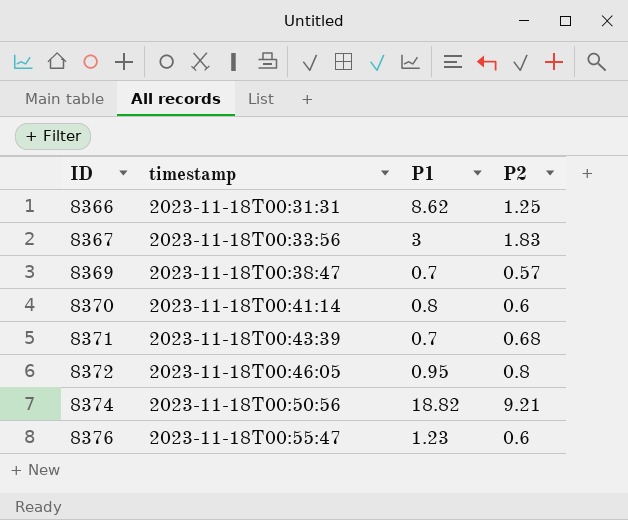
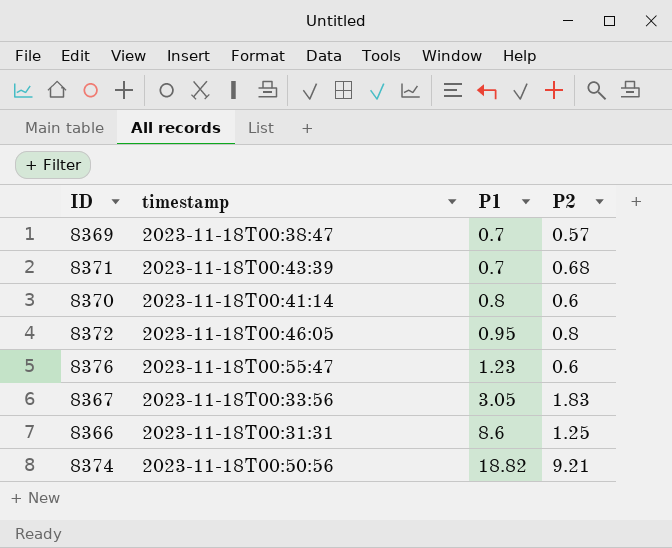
row order: ID ascending -> P1 ascending
8367 | P1: 3 -> 3.05
8366 | P1: 8.62 -> 8.6

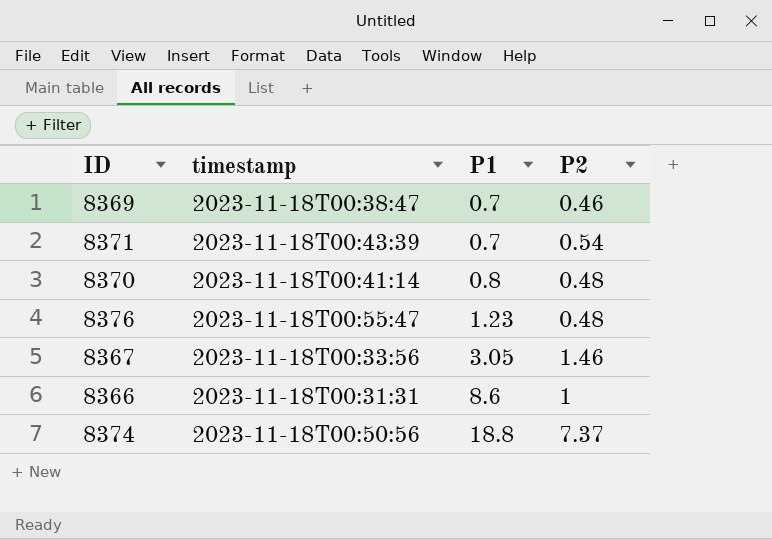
row 8372: 2023-11-18T00:46:05 | 0.95 | 0.8 -> none
8369 | P2: 0.57 -> 0.46
8371 | P2: 0.68 -> 0.54
8370 | P2: 0.6 -> 0.48
8376 | P2: 0.6 -> 0.48
8367 | P2: 1.83 -> 1.46
8366 | P2: 1.25 -> 1
8374 | P1: 18.82 -> 18.8
8374 | P2: 9.21 -> 7.37

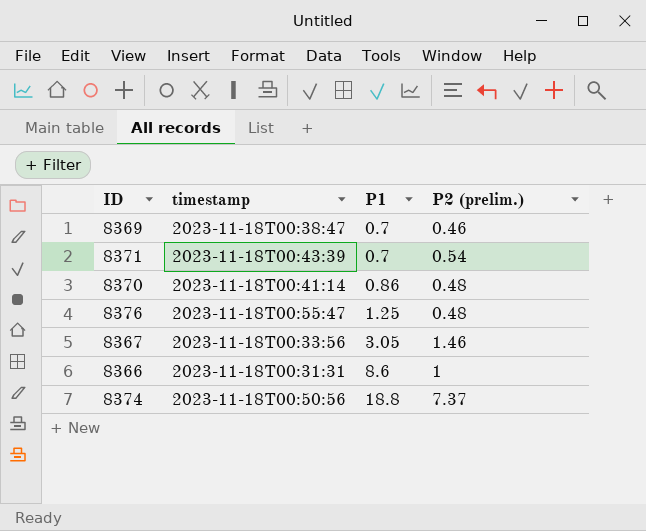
column name: P2 -> P2 (prelim.)
8370 | P1: 0.8 -> 0.86
8376 | P1: 1.23 -> 1.25

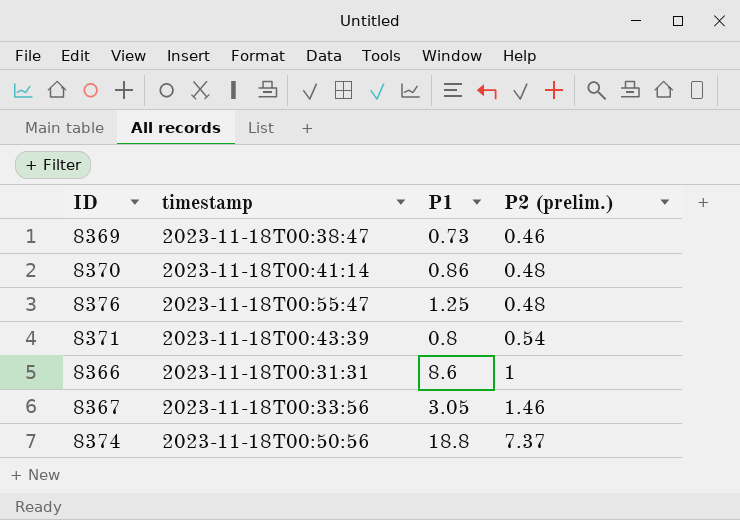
row order: P1 ascending -> P2 (prelim.) ascending
8369 | P1: 0.7 -> 0.73
8371 | P1: 0.7 -> 0.8

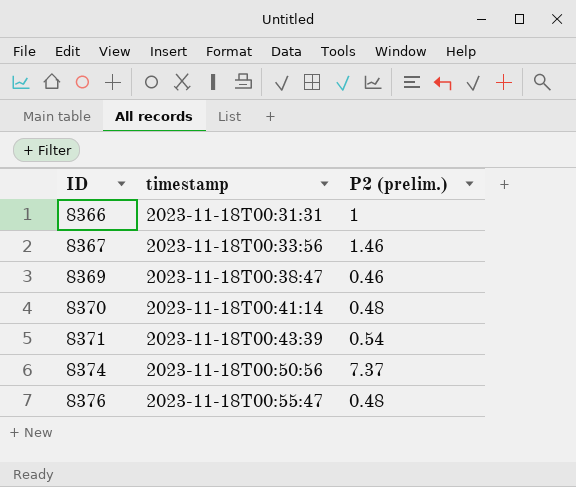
row order: P2 (prelim.) ascending -> ID ascending
column P1 | position: 3 -> none

